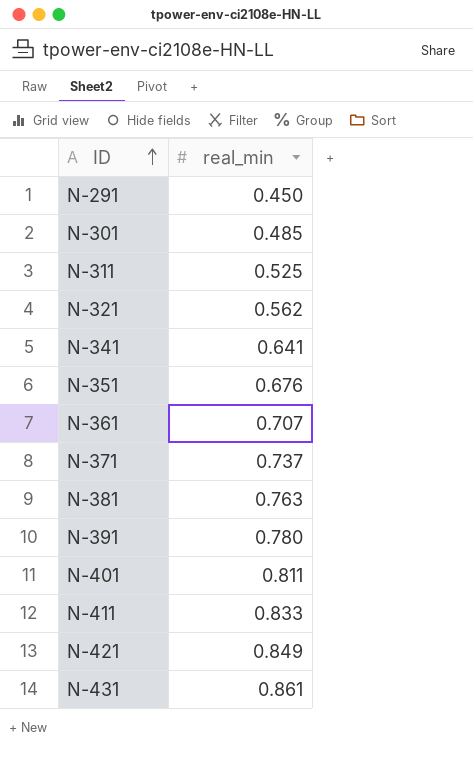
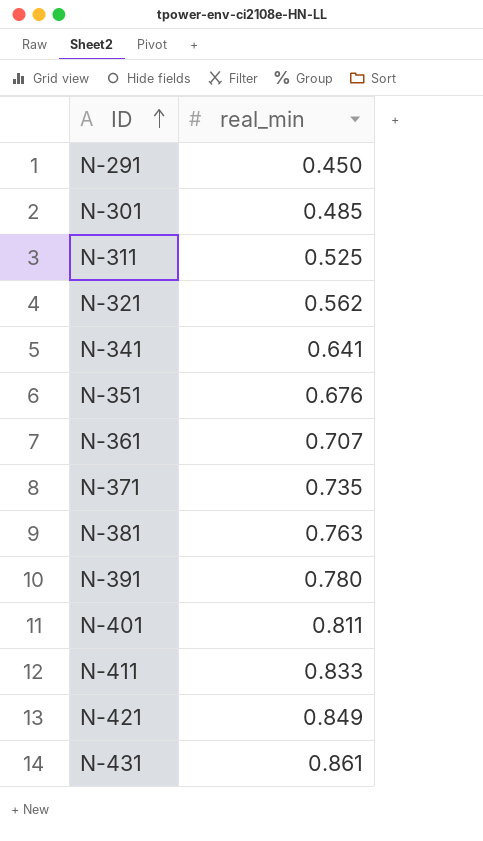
N-371 | real_min: 0.737 -> 0.735

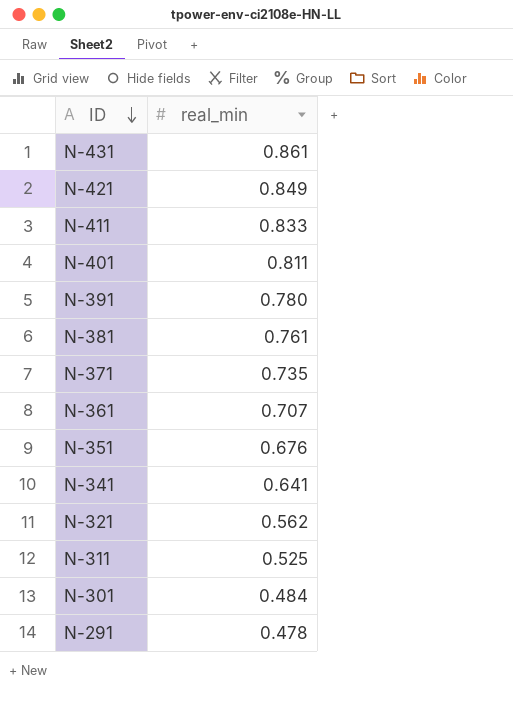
row order: ID ascending -> ID descending
N-381 | real_min: 0.763 -> 0.761
N-301 | real_min: 0.485 -> 0.484
N-291 | real_min: 0.450 -> 0.478

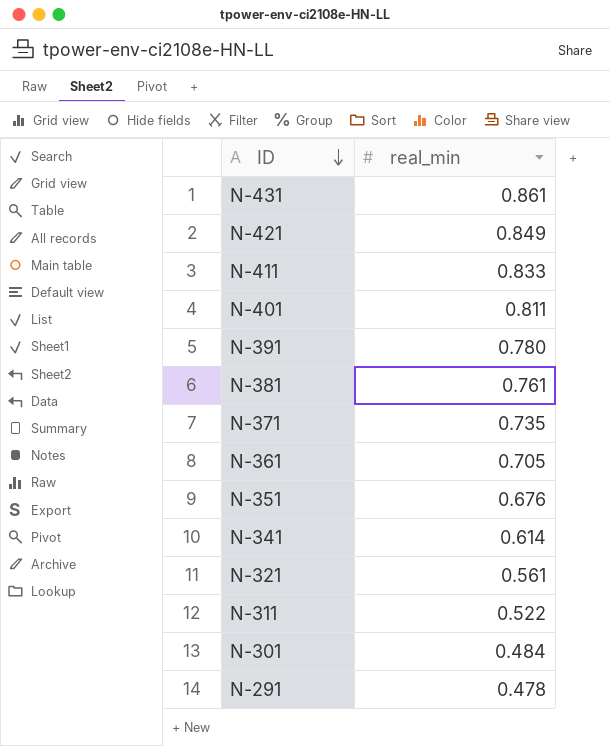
N-361 | real_min: 0.707 -> 0.705
N-341 | real_min: 0.641 -> 0.614
N-321 | real_min: 0.562 -> 0.561
N-311 | real_min: 0.525 -> 0.522

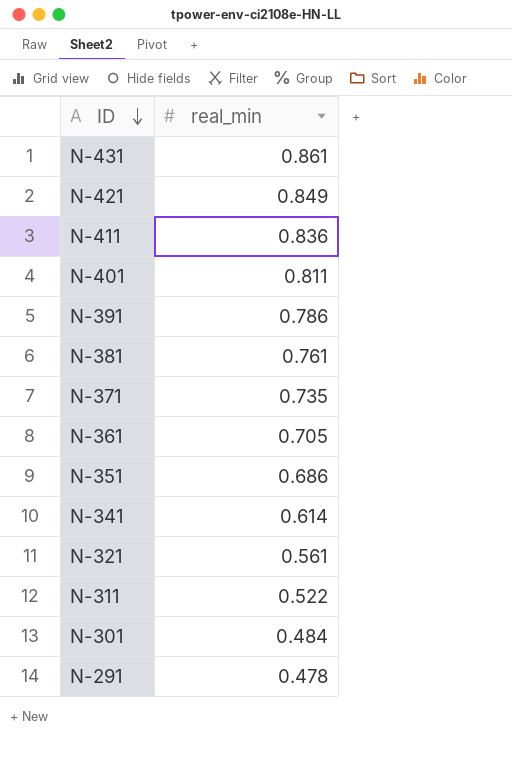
N-411 | real_min: 0.833 -> 0.836
N-391 | real_min: 0.780 -> 0.786
N-351 | real_min: 0.676 -> 0.686

